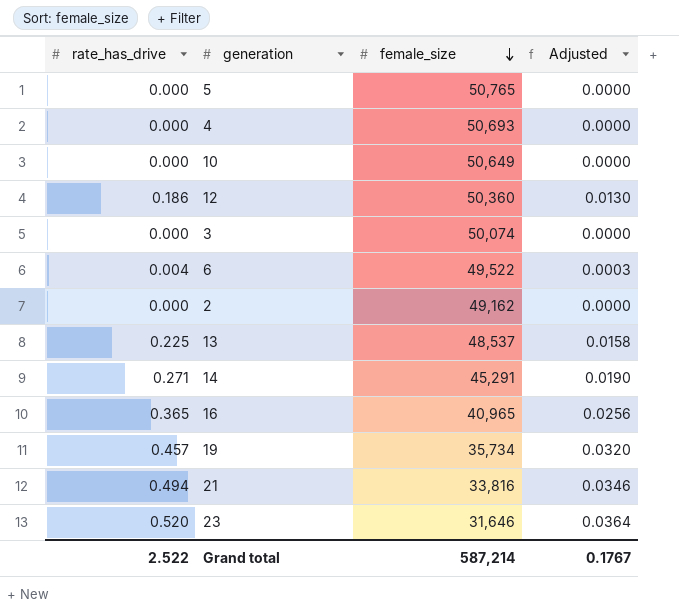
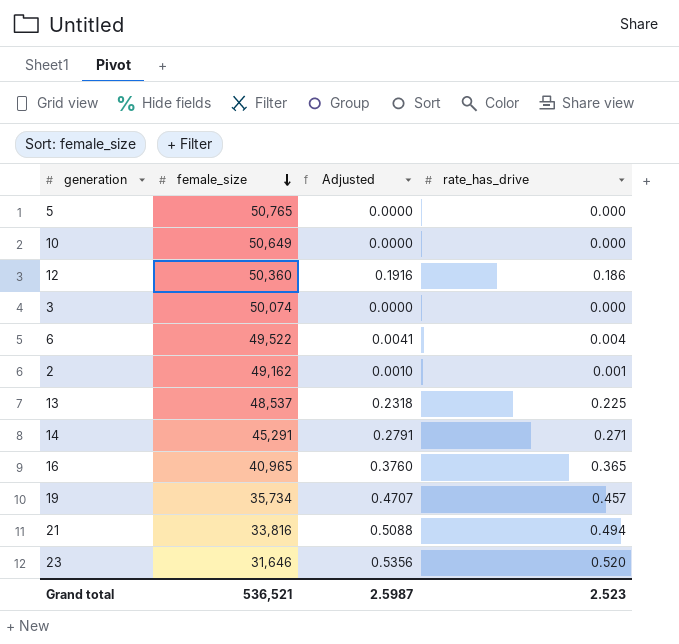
column Adjusted | formula: [rate_has_drive] * 0.07 -> [rate_has_drive] * 1.03
column rate_has_drive | position: 1 -> 4
row 4: 0.000 | 50,693 | 0.0000 -> none
2 | rate_has_drive: 0.000 -> 0.001
Grand total | female_size: 587,214 -> 536,521
Grand total | Adjusted: 0.1767 -> 2.5987
Grand total | rate_has_drive: 2.522 -> 2.523

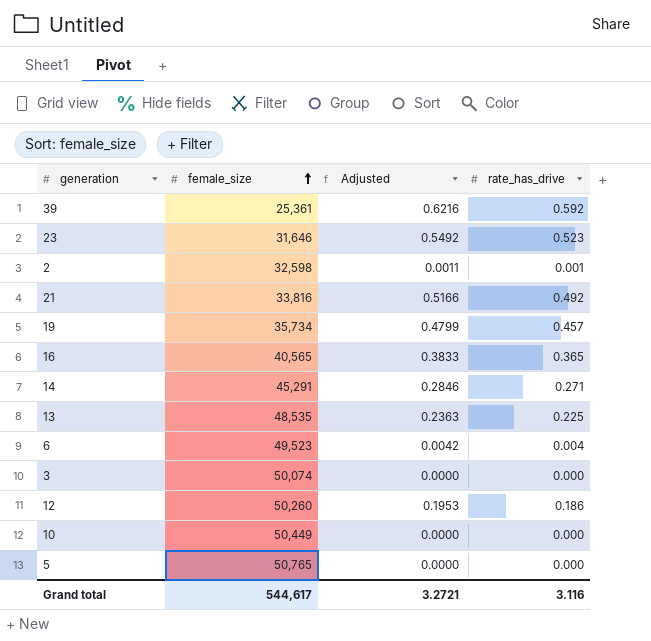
row order: female_size descending -> female_size ascending
column Adjusted | formula: [rate_has_drive] * 1.03 -> [rate_has_drive] * 1.05
row 39: none -> 25,361 | 0.6216 | 0.592
23 | rate_has_drive: 0.520 -> 0.523
2 | female_size: 49,162 -> 32,598
21 | rate_has_drive: 0.494 -> 0.492
16 | female_size: 40,965 -> 40,565
13 | female_size: 48,537 -> 48,535
6 | female_size: 49,522 -> 49,523
12 | female_size: 50,360 -> 50,260
10 | female_size: 50,649 -> 50,449
Grand total | female_size: 536,521 -> 544,617
Grand total | Adjusted: 2.5987 -> 3.2721
Grand total | rate_has_drive: 2.523 -> 3.116

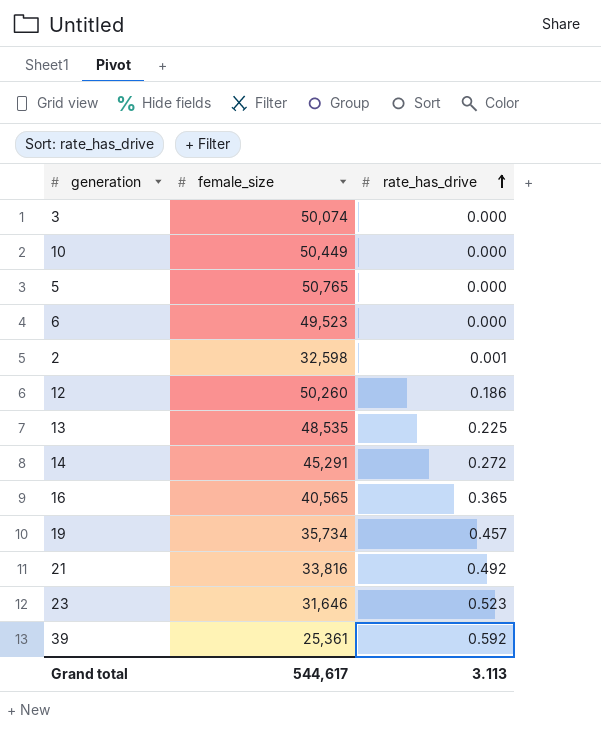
row order: female_size ascending -> rate_has_drive ascending
column Adjusted | formula: [rate_has_drive] * 1.05 -> none
6 | rate_has_drive: 0.004 -> 0.000
14 | rate_has_drive: 0.271 -> 0.272
Grand total | rate_has_drive: 3.116 -> 3.113

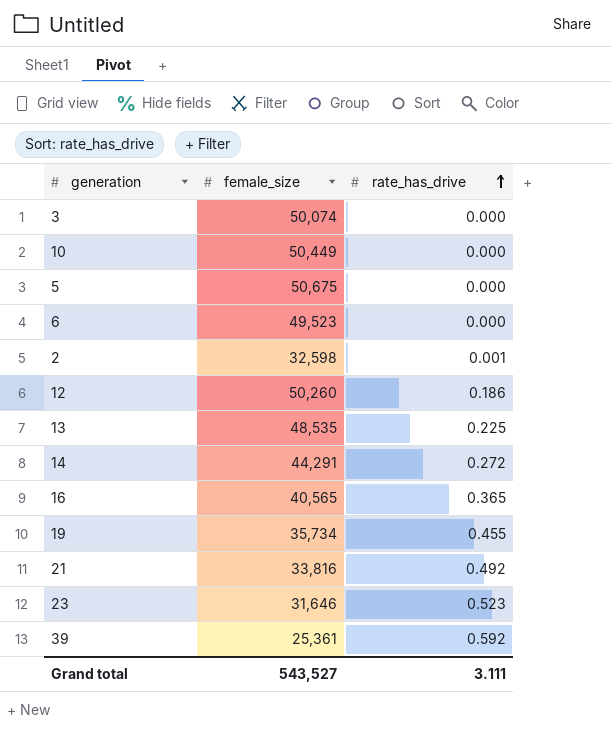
5 | female_size: 50,765 -> 50,675
14 | female_size: 45,291 -> 44,291
19 | rate_has_drive: 0.457 -> 0.455
Grand total | female_size: 544,617 -> 543,527
Grand total | rate_has_drive: 3.113 -> 3.111

